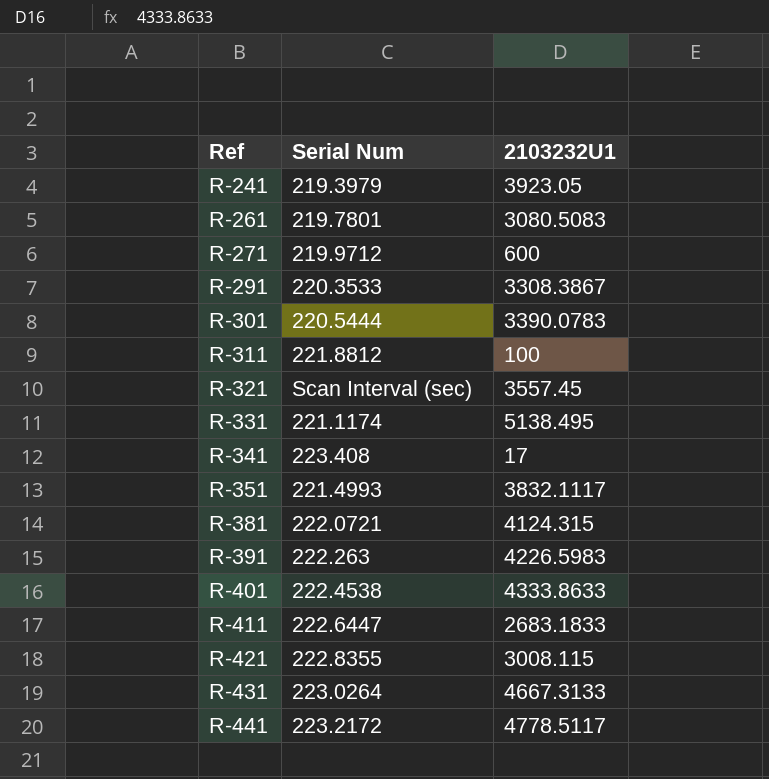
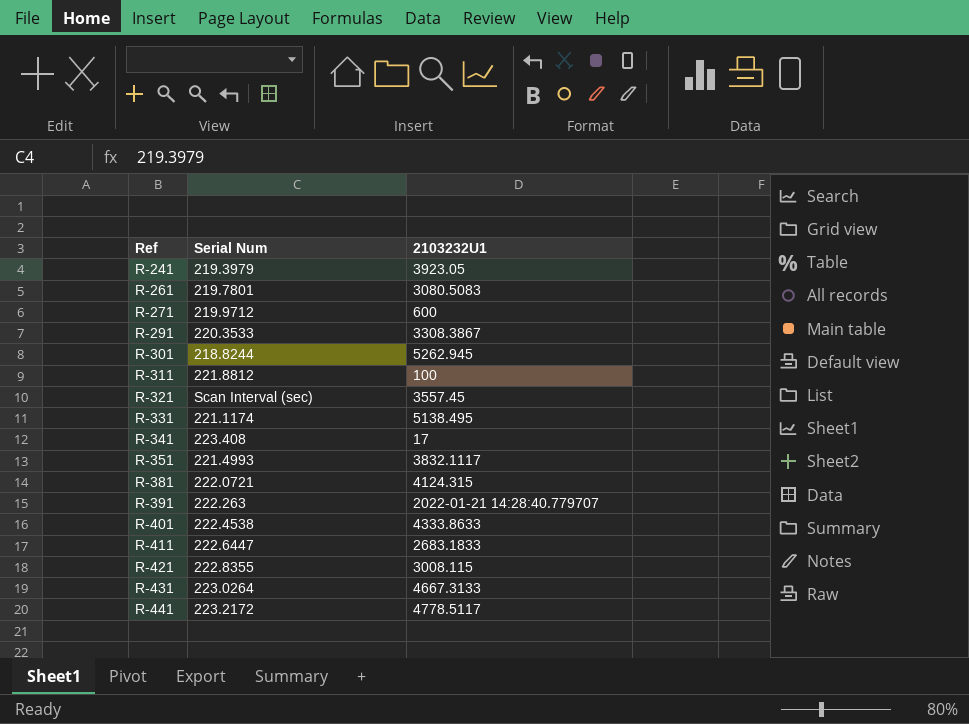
R-301 | Serial Num: 220.5444 -> 218.8244
R-301 | 2103232U1: 3390.0783 -> 5262.945
R-391 | 2103232U1: 4226.5983 -> 2022-01-21 14:28:40.779707

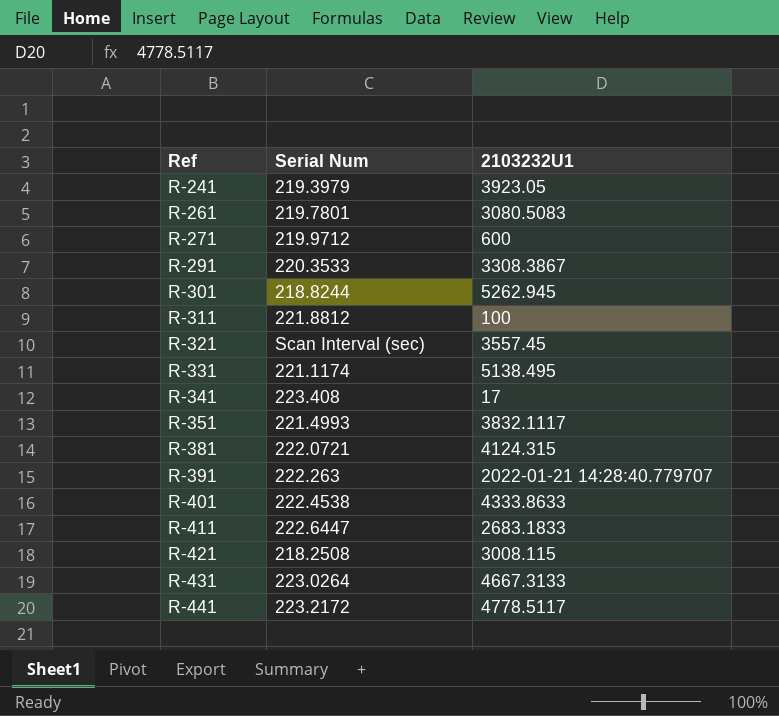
R-421 | Serial Num: 222.8355 -> 218.2508

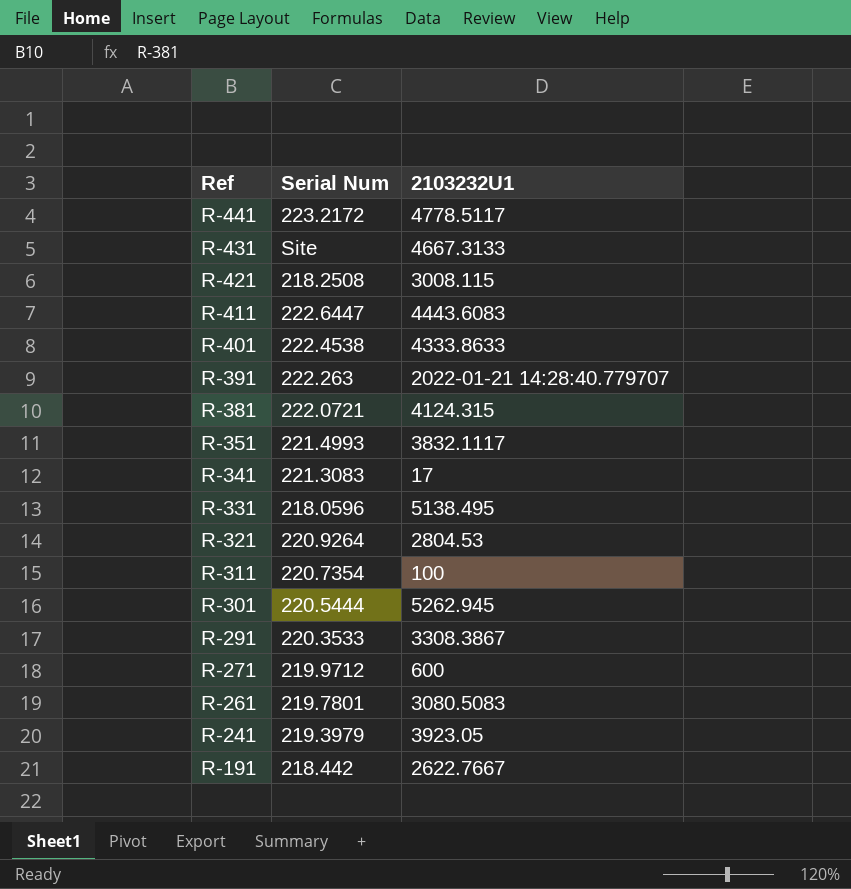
row order: Ref ascending -> Ref descending
R-431 | Serial Num: 223.0264 -> Site
R-411 | 2103232U1: 2683.1833 -> 4443.6083
R-341 | Serial Num: 223.408 -> 221.3083
R-331 | Serial Num: 221.1174 -> 218.0596
R-321 | Serial Num: Scan Interval (sec) -> 220.9264
R-321 | 2103232U1: 3557.45 -> 2804.53
R-311 | Serial Num: 221.8812 -> 220.7354
R-301 | Serial Num: 218.8244 -> 220.5444
row R-191: none -> 218.442 | 2622.7667

